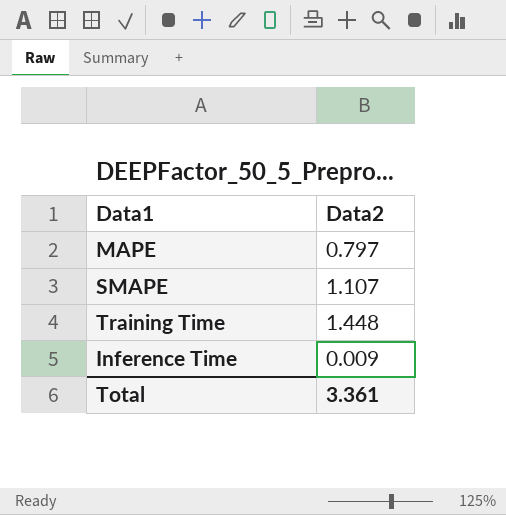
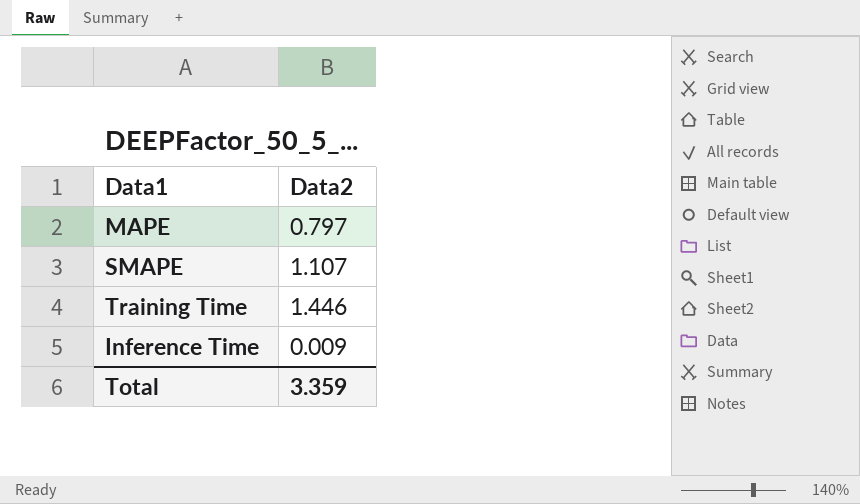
Training Time | Data2: 1.448 -> 1.446
Total | Data2: 3.361 -> 3.359

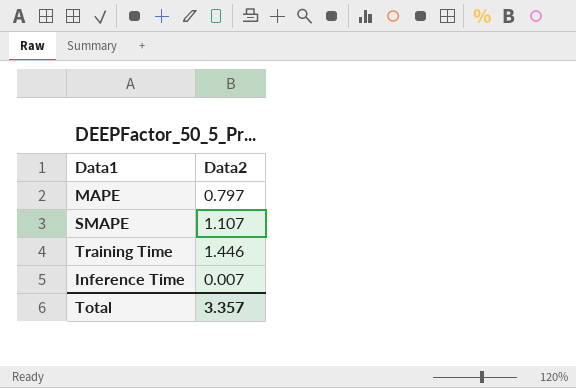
Inference Time | Data2: 0.009 -> 0.007
Total | Data2: 3.359 -> 3.357

